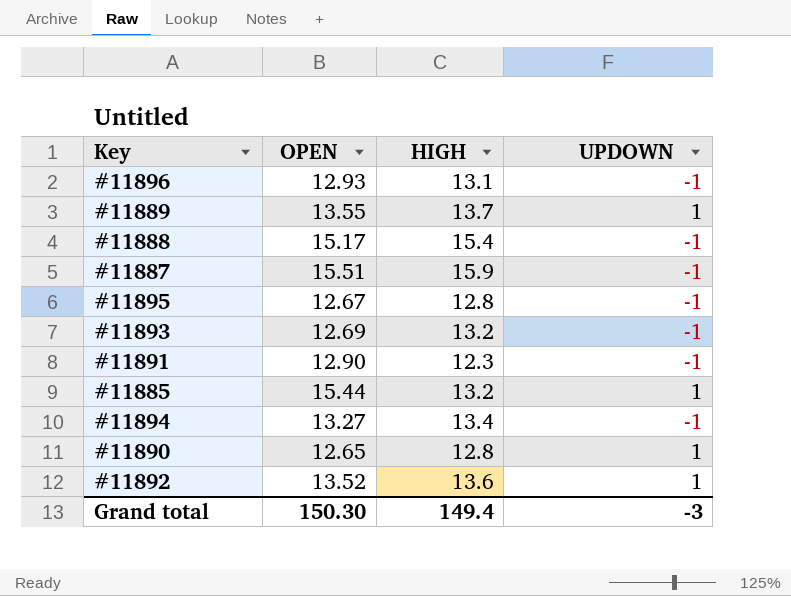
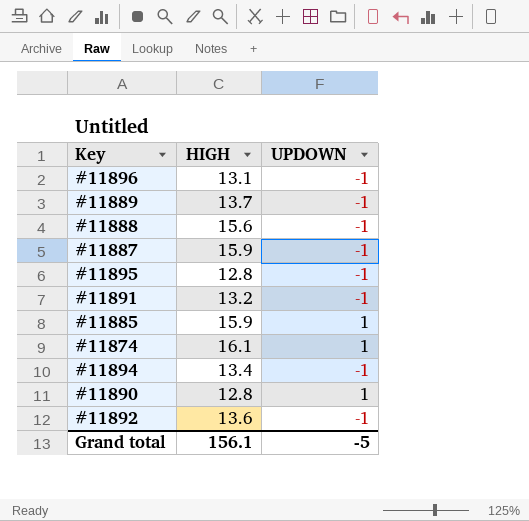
column OPEN | position: 2 -> none
row #11893: 12.69 | 13.2 | -1 -> none
#11889 | UPDOWN: 1 -> -1
#11888 | HIGH: 15.4 -> 15.6
#11891 | HIGH: 12.3 -> 13.2
#11885 | HIGH: 13.2 -> 15.9
row #11874: none -> 16.1 | 1
#11892 | UPDOWN: 1 -> -1
Grand total | HIGH: 149.4 -> 156.1
Grand total | UPDOWN: -3 -> -5

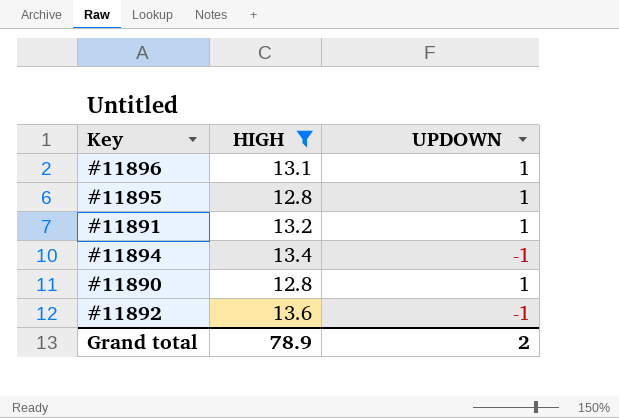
filter: none -> HIGH <= 13.6
#11896 | UPDOWN: -1 -> 1
#11895 | UPDOWN: -1 -> 1
#11891 | UPDOWN: -1 -> 1
Grand total | HIGH: 156.1 -> 78.9
Grand total | UPDOWN: -5 -> 2

